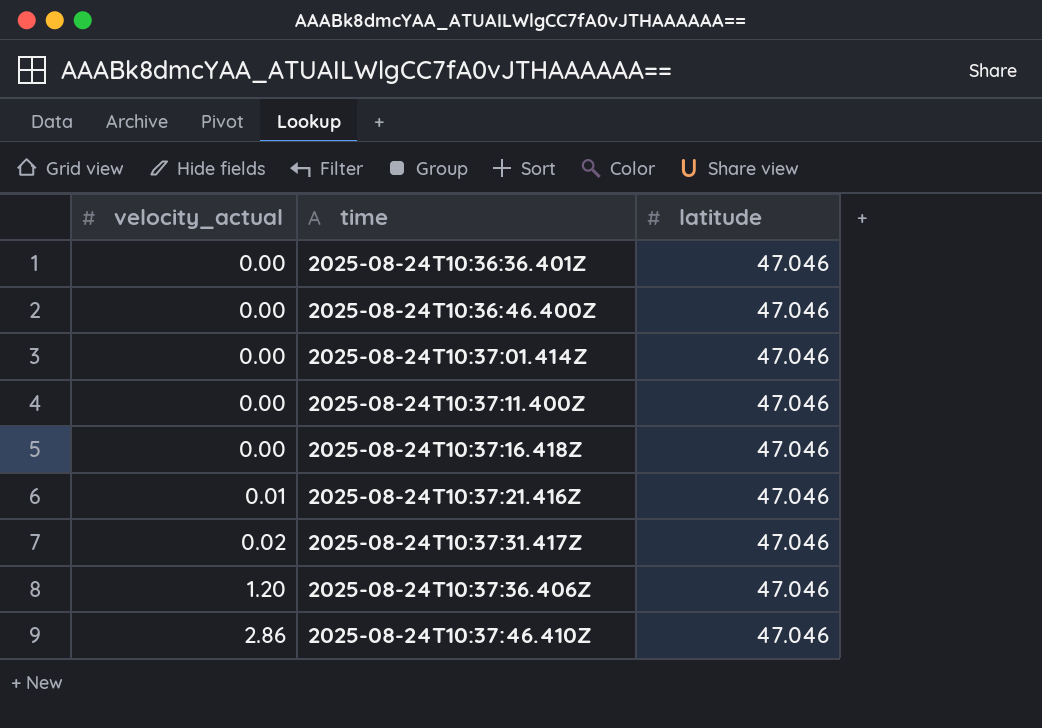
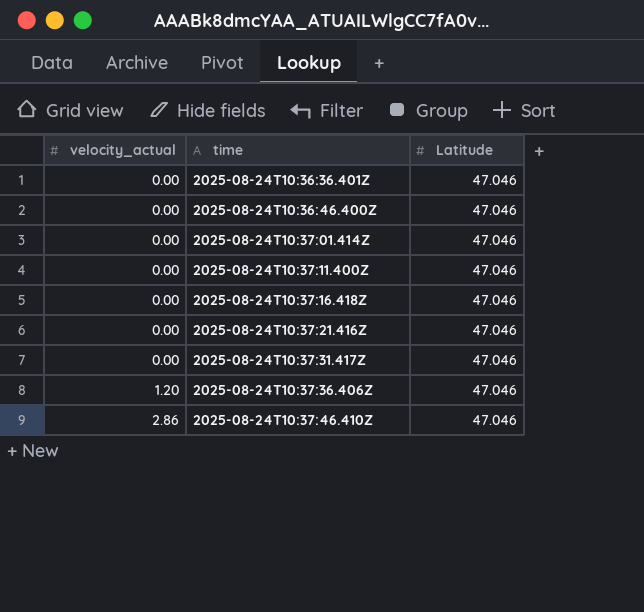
column name: latitude -> Latitude
2025-08-24T10:37:21.416Z | velocity_actual: 0.01 -> 0.00
2025-08-24T10:37:31.417Z | velocity_actual: 0.02 -> 0.00

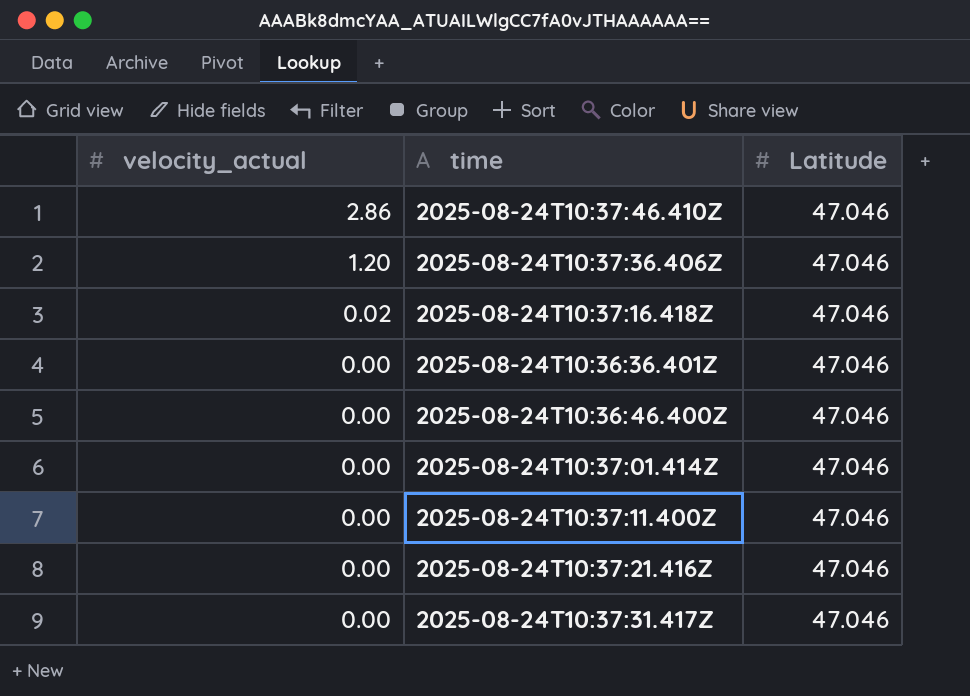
row order: velocity_actual ascending -> velocity_actual descending
2025-08-24T10:37:16.418Z | velocity_actual: 0.00 -> 0.02

